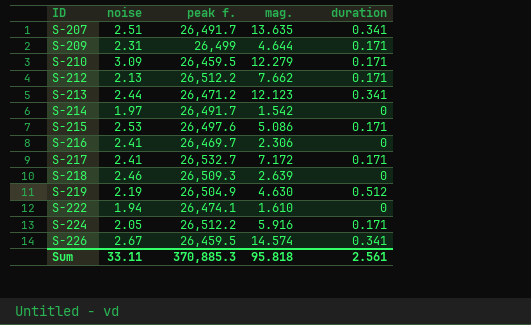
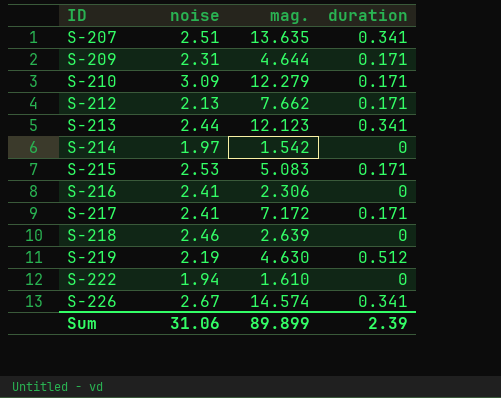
column peak f. | position: 3 -> none
row S-224: 2.05 | 26,512.2 | 5.916 | 0.171 -> none
S-215 | mag.: 5.086 -> 5.083
Sum | noise: 33.11 -> 31.06
Sum | mag.: 95.818 -> 89.899
Sum | duration: 2.561 -> 2.39

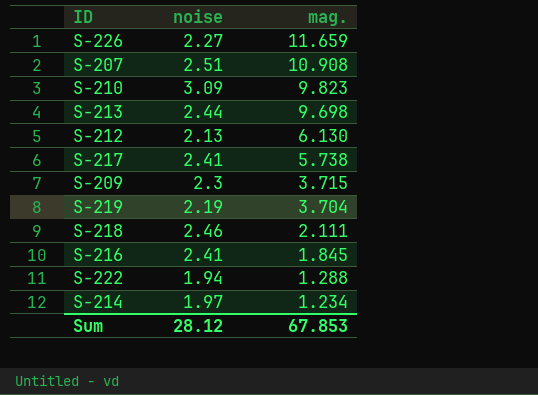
row order: ID ascending -> mag. descending
column duration | position: 4 -> none
row S-215: 2.53 | 5.083 | 0.171 -> none
S-226 | noise: 2.67 -> 2.27
S-226 | mag.: 14.574 -> 11.659
S-207 | mag.: 13.635 -> 10.908
S-210 | mag.: 12.279 -> 9.823
S-213 | mag.: 12.123 -> 9.698
S-212 | mag.: 7.662 -> 6.130
S-217 | mag.: 7.172 -> 5.738
S-209 | noise: 2.31 -> 2.3
S-209 | mag.: 4.644 -> 3.715
S-219 | mag.: 4.630 -> 3.704
S-218 | mag.: 2.639 -> 2.111
S-216 | mag.: 2.306 -> 1.845
S-222 | mag.: 1.610 -> 1.288
S-214 | mag.: 1.542 -> 1.234
Sum | noise: 31.06 -> 28.12
Sum | mag.: 89.899 -> 67.853

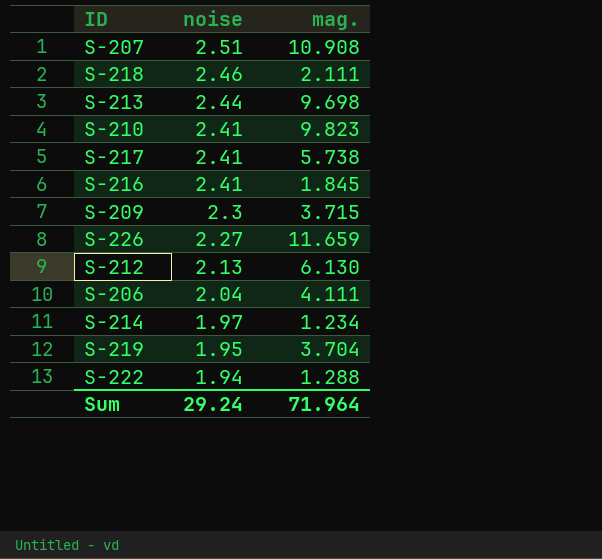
row order: mag. descending -> noise descending
S-210 | noise: 3.09 -> 2.41
row S-206: none -> 2.04 | 4.111
S-219 | noise: 2.19 -> 1.95
Sum | noise: 28.12 -> 29.24
Sum | mag.: 67.853 -> 71.964

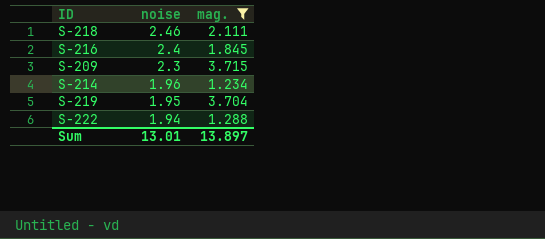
filter: none -> mag. <= 3.715
S-216 | noise: 2.41 -> 2.4
S-214 | noise: 1.97 -> 1.96
Sum | noise: 29.24 -> 13.01
Sum | mag.: 71.964 -> 13.897

